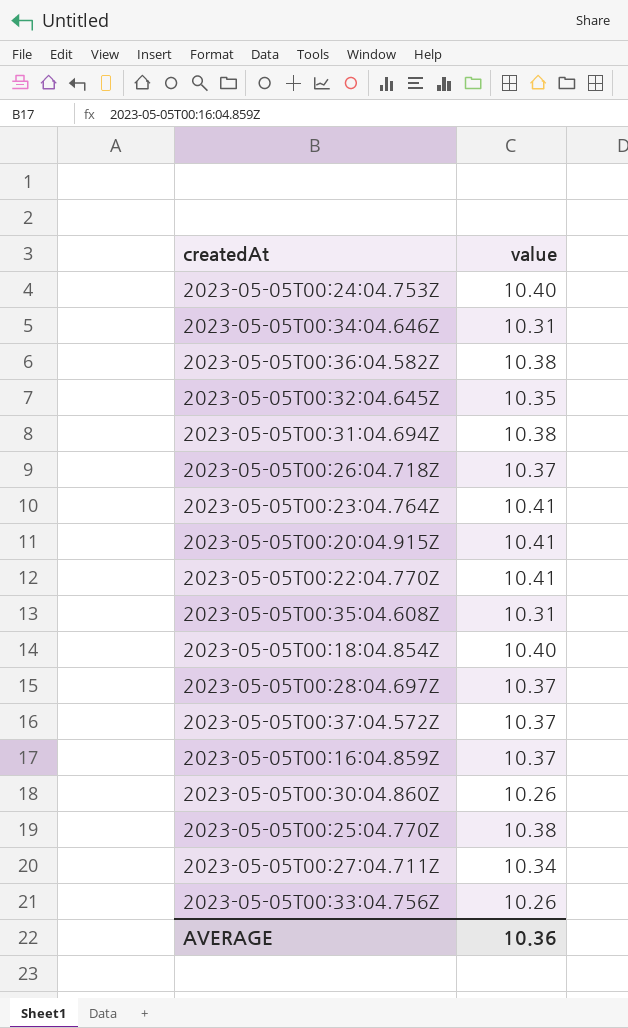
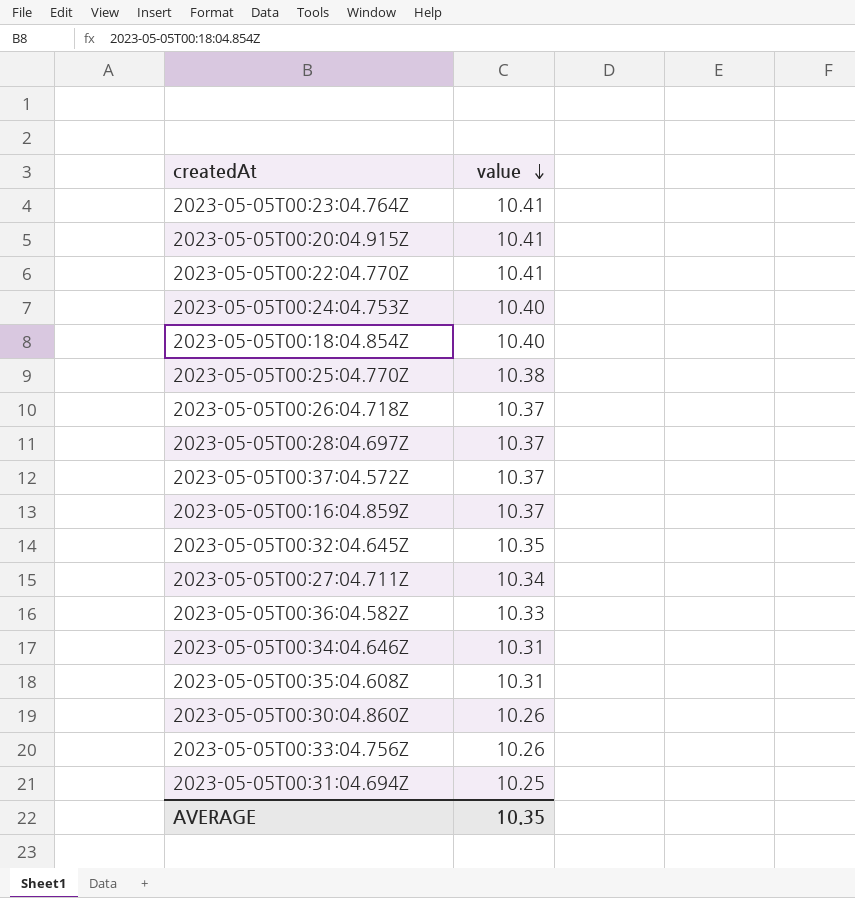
row order: none -> value descending
2023-05-05T00:36:04.582Z | value: 10.38 -> 10.33
2023-05-05T00:31:04.694Z | value: 10.38 -> 10.25
AVERAGE | value: 10.36 -> 10.35

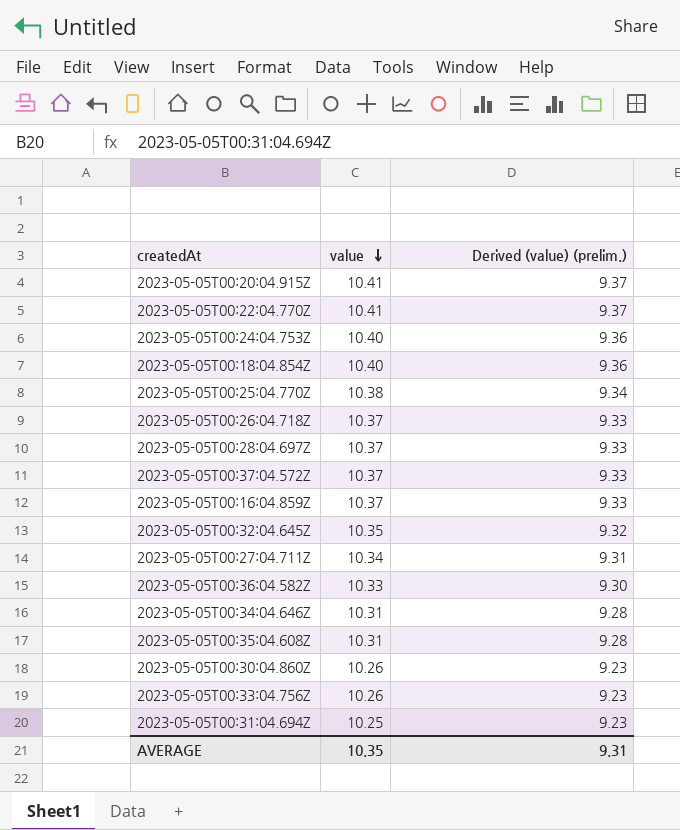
column Derived (value) (prelim.) | formula: none -> [value] * 0.9
row 2023-05-05T00:23:04.764Z: 10.41 -> none

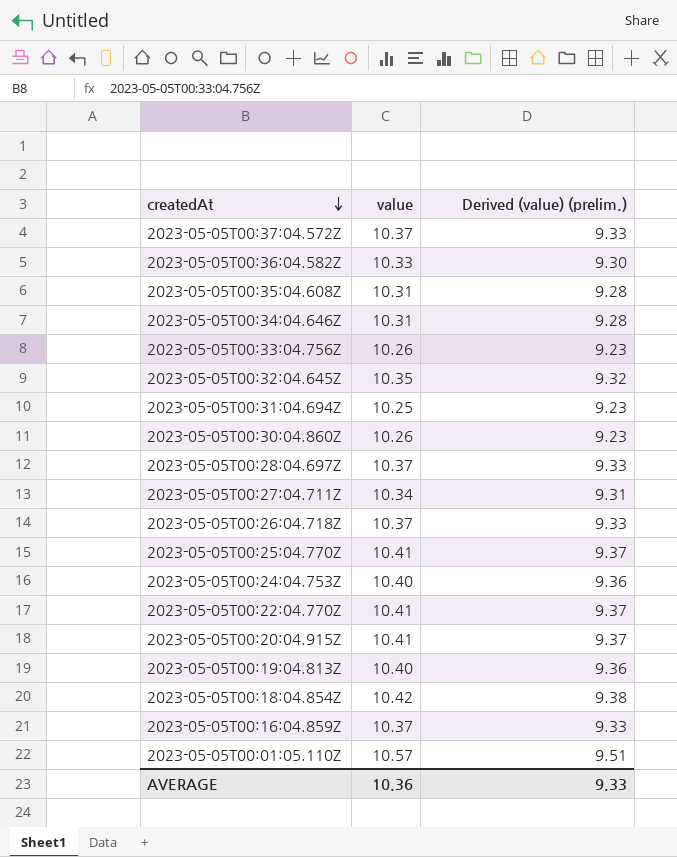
row order: value descending -> createdAt descending
2023-05-05T00:25:04.770Z | value: 10.38 -> 10.41
2023-05-05T00:25:04.770Z | Derived (value) (prelim.): 9.34 -> 9.37
row 2023-05-05T00:19:04.813Z: none -> 10.40 | 9.36
2023-05-05T00:18:04.854Z | value: 10.40 -> 10.42
2023-05-05T00:18:04.854Z | Derived (value) (prelim.): 9.36 -> 9.38
row 2023-05-05T00:01:05.110Z: none -> 10.57 | 9.51
AVERAGE | value: 10.35 -> 10.36
AVERAGE | Derived (value) (prelim.): 9.31 -> 9.33

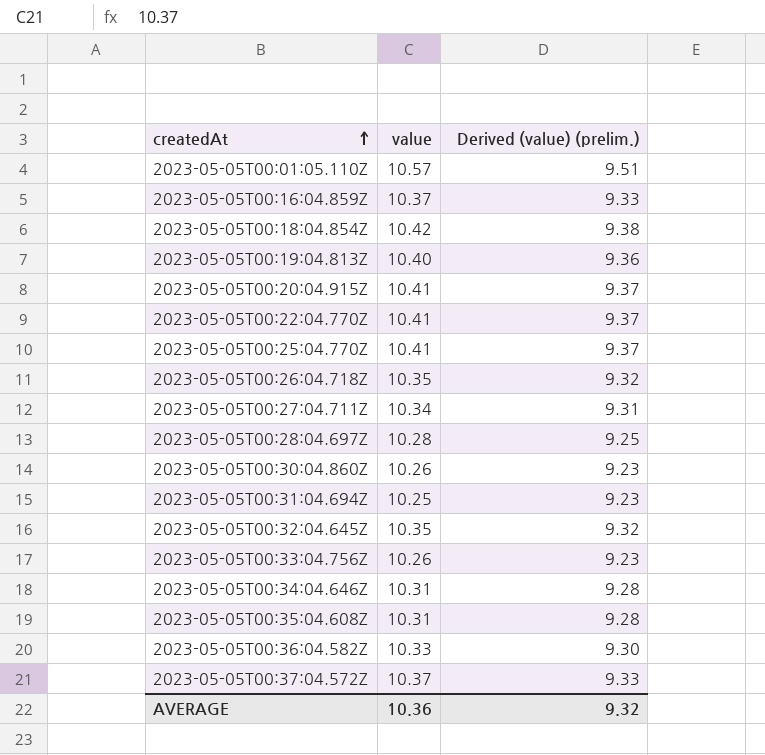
row order: createdAt descending -> createdAt ascending
row 2023-05-05T00:24:04.753Z: 10.40 | 9.36 -> none
2023-05-05T00:26:04.718Z | value: 10.37 -> 10.35
2023-05-05T00:26:04.718Z | Derived (value) (prelim.): 9.33 -> 9.32
2023-05-05T00:28:04.697Z | value: 10.37 -> 10.28
2023-05-05T00:28:04.697Z | Derived (value) (prelim.): 9.33 -> 9.25
AVERAGE | Derived (value) (prelim.): 9.33 -> 9.32

